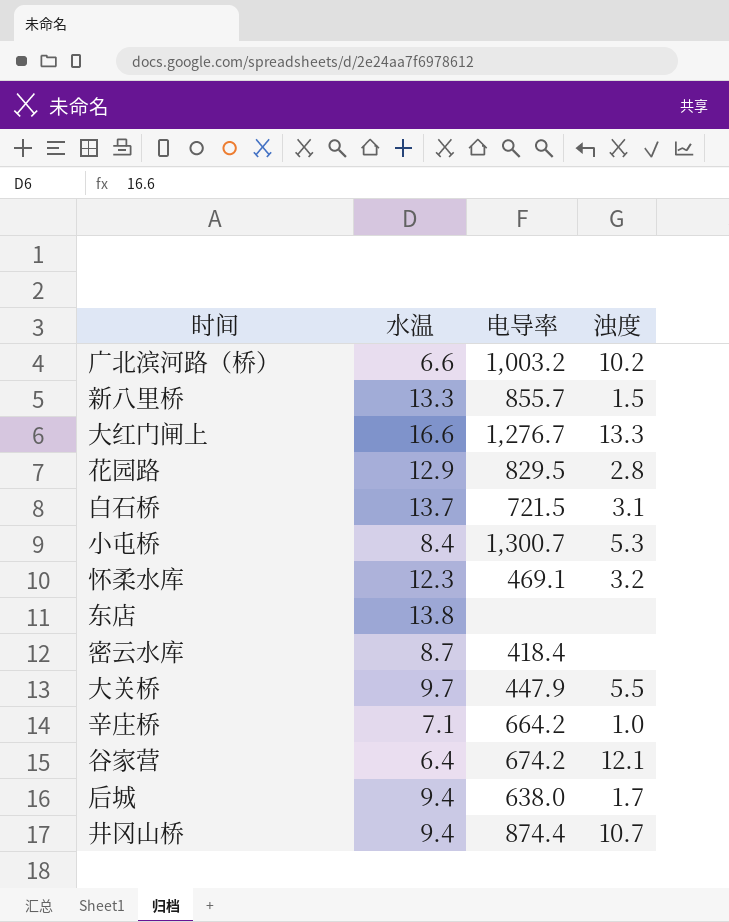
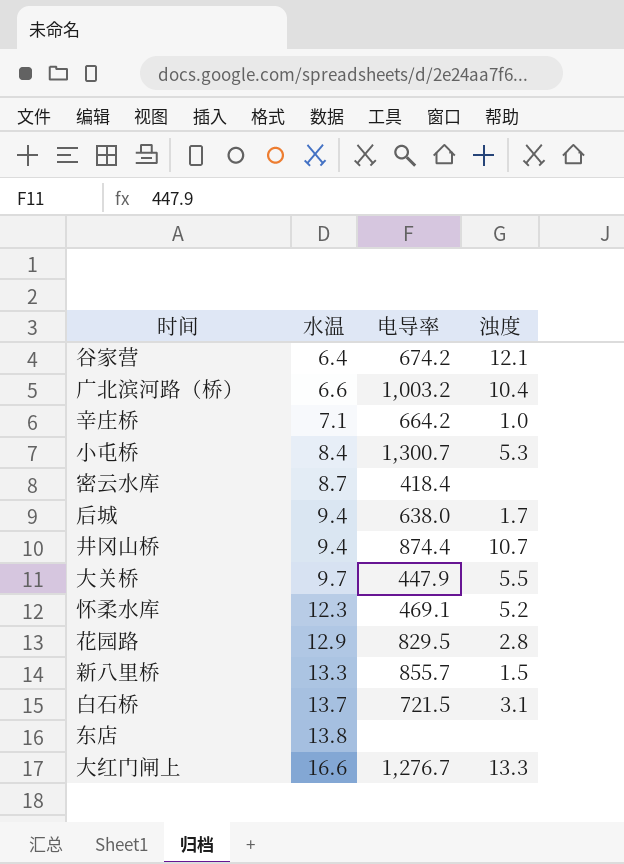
row order: none -> 水温 ascending
广北滨河路（桥） | 浊度: 10.2 -> 10.4
怀柔水库 | 浊度: 3.2 -> 5.2

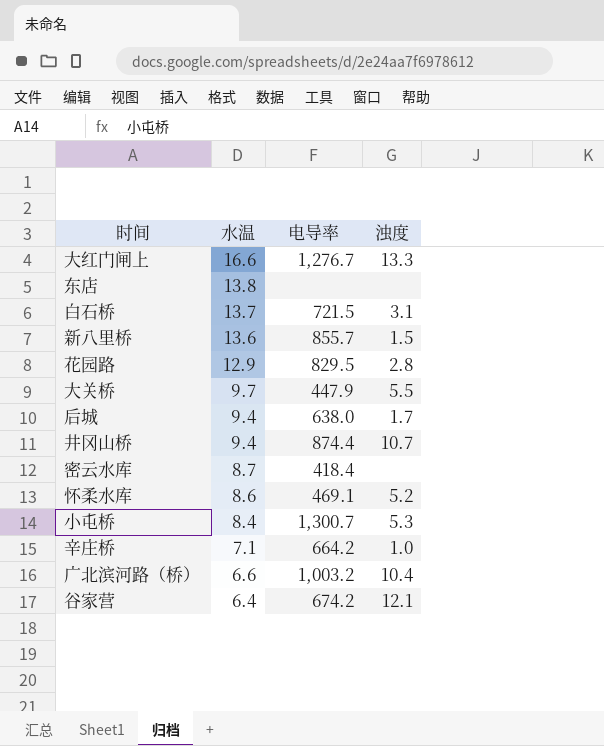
row order: 水温 ascending -> 水温 descending
新八里桥 | 水温: 13.3 -> 13.6
怀柔水库 | 水温: 12.3 -> 8.6

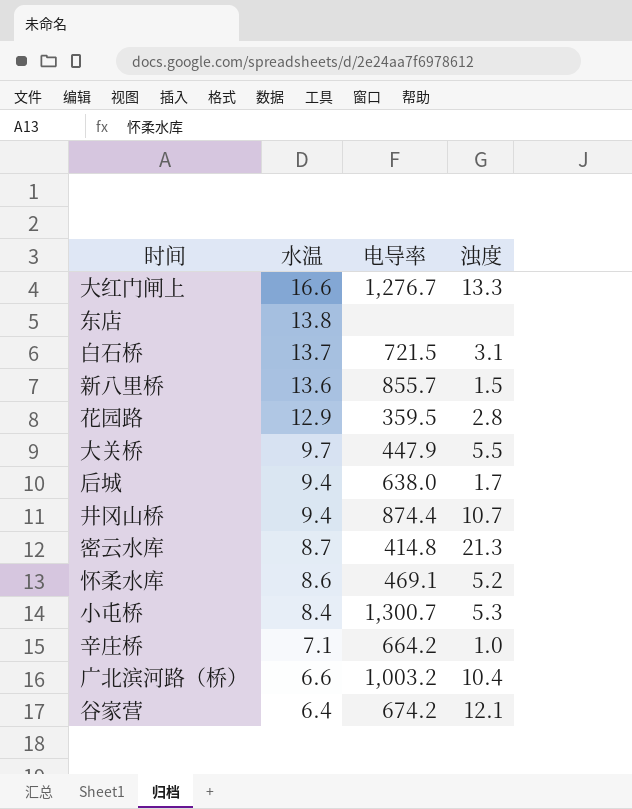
花园路 | 电导率: 829.5 -> 359.5
密云水库 | 电导率: 418.4 -> 414.8
密云水库 | 浊度: none -> 21.3

